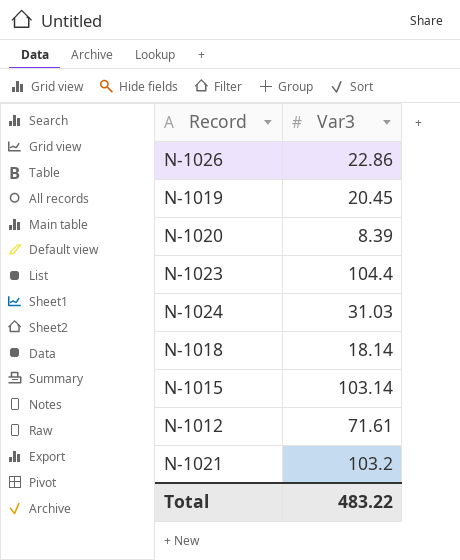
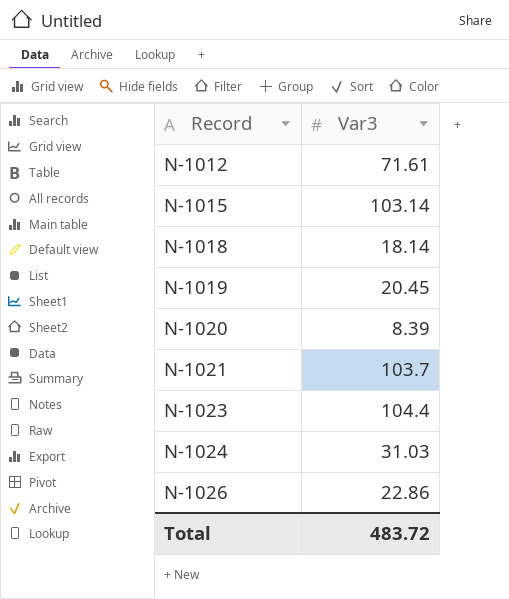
row order: none -> Record ascending
N-1021 | Var3: 103.2 -> 103.7
Total | Var3: 483.22 -> 483.72

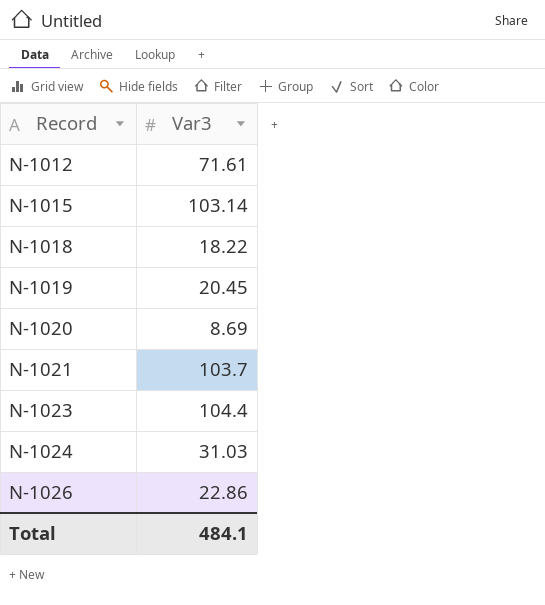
N-1018 | Var3: 18.14 -> 18.22
N-1020 | Var3: 8.39 -> 8.69
Total | Var3: 483.72 -> 484.1

